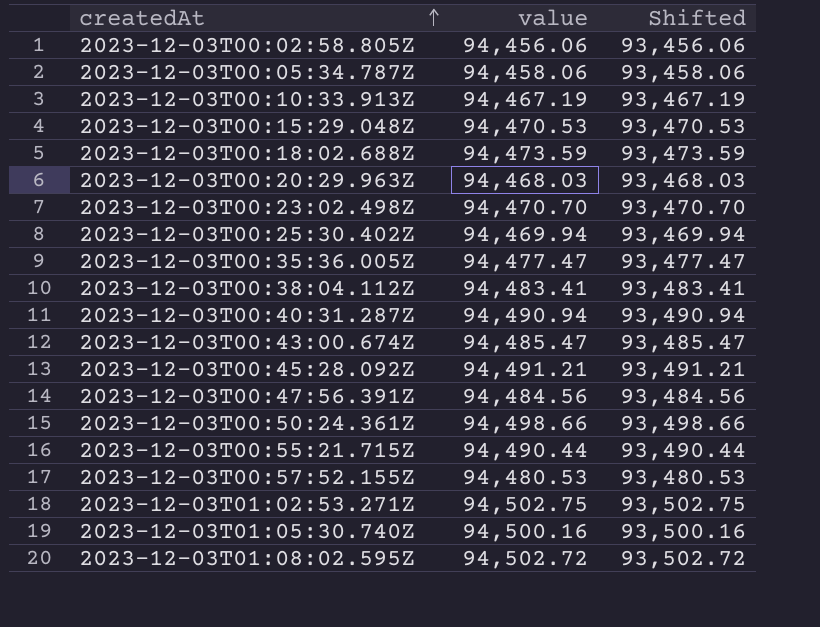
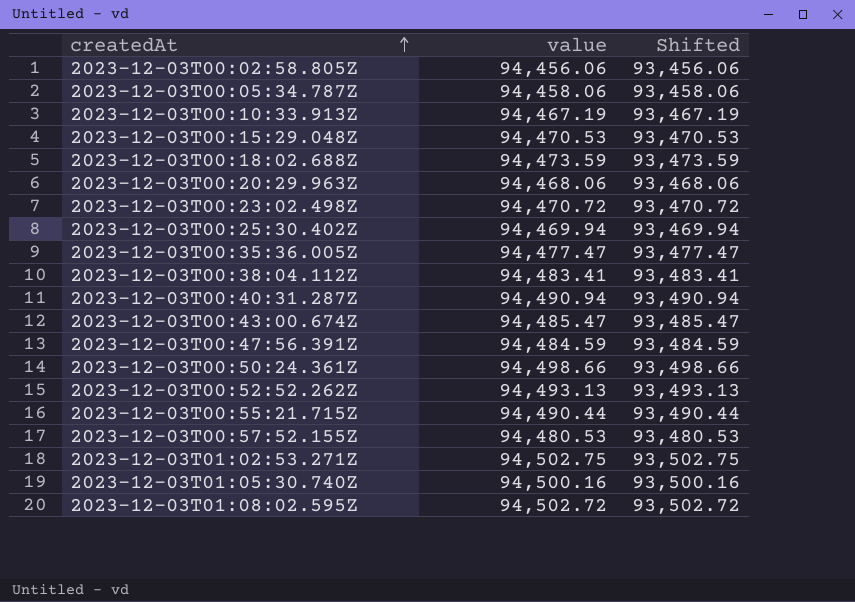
row 2023-12-03T00:45:28.092Z: 94,491.21 | 93,491.21 -> none
2023-12-03T00:20:29.963Z | value: 94,468.03 -> 94,468.06
2023-12-03T00:20:29.963Z | Shifted: 93,468.03 -> 93,468.06
2023-12-03T00:23:02.498Z | value: 94,470.70 -> 94,470.72
2023-12-03T00:23:02.498Z | Shifted: 93,470.70 -> 93,470.72
2023-12-03T00:47:56.391Z | value: 94,484.56 -> 94,484.59
2023-12-03T00:47:56.391Z | Shifted: 93,484.56 -> 93,484.59
row 2023-12-03T00:52:52.262Z: none -> 94,493.13 | 93,493.13

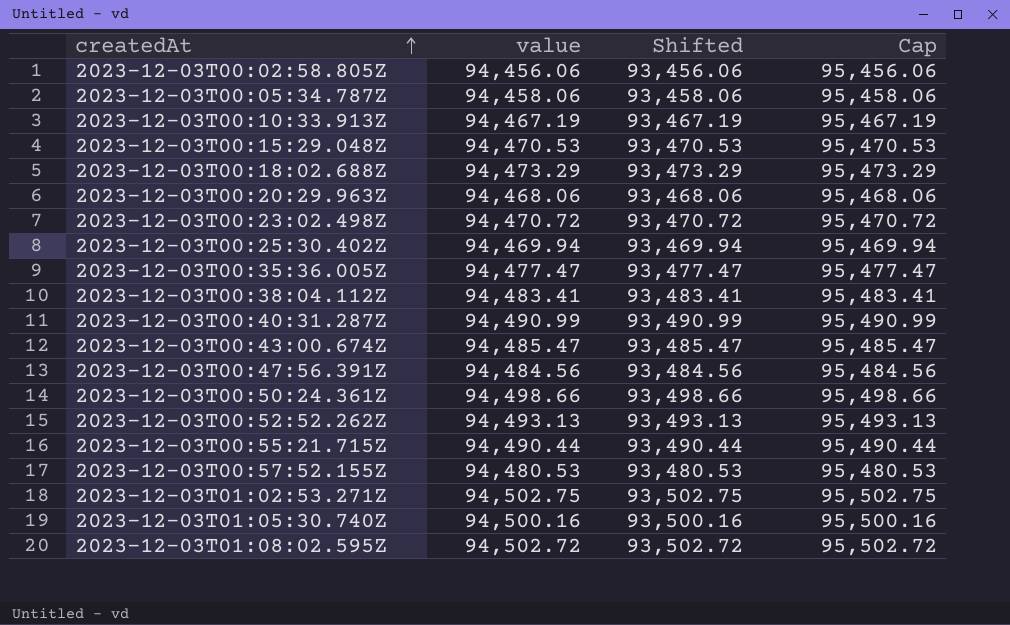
column Cap | formula: none -> [value] + 1000
2023-12-03T00:18:02.688Z | value: 94,473.59 -> 94,473.29
2023-12-03T00:18:02.688Z | Shifted: 93,473.59 -> 93,473.29
2023-12-03T00:40:31.287Z | value: 94,490.94 -> 94,490.99
2023-12-03T00:40:31.287Z | Shifted: 93,490.94 -> 93,490.99
2023-12-03T00:47:56.391Z | value: 94,484.59 -> 94,484.56
2023-12-03T00:47:56.391Z | Shifted: 93,484.59 -> 93,484.56

